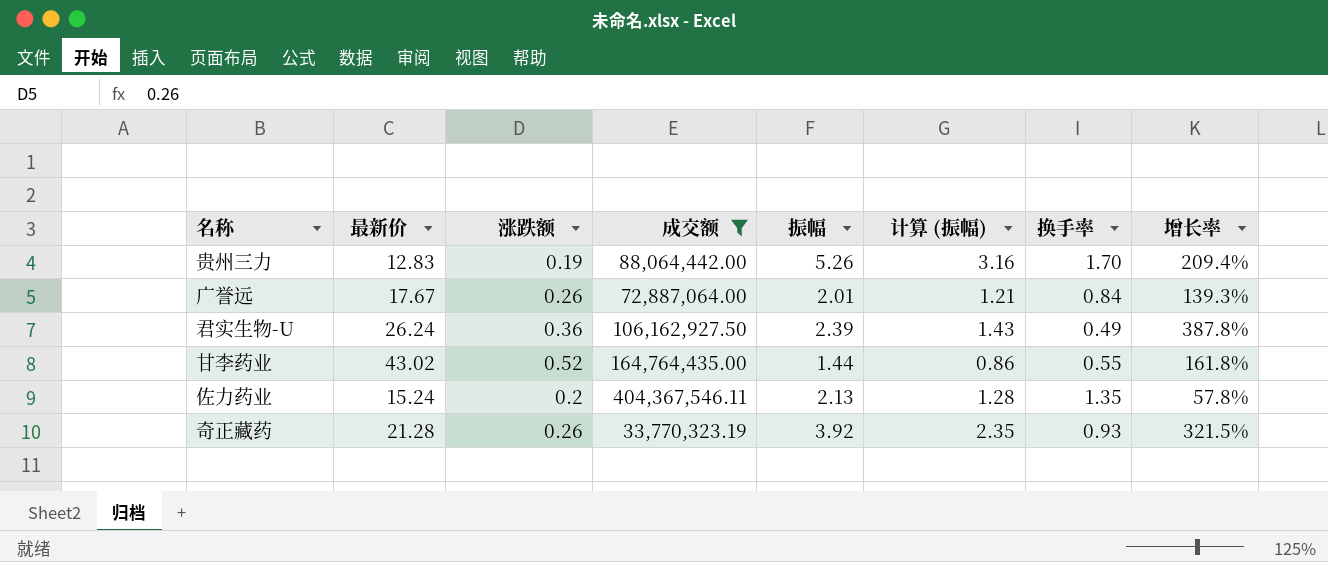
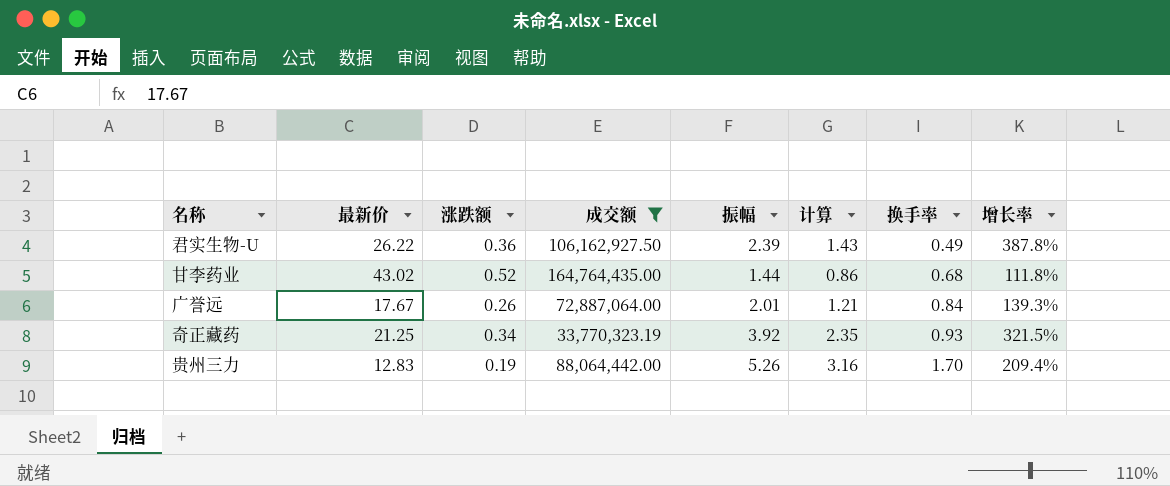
row order: none -> 换手率 ascending
column name: 计算 (振幅) -> 计算
row 佐力药业: 15.24 | 0.2 | 404,367,546.11 | 2.13 | 1.28 | 1.35 | 57.8% -> none
君实生物-U | 最新价: 26.24 -> 26.22
甘李药业 | 换手率: 0.55 -> 0.68
甘李药业 | 增长率: 161.8% -> 111.8%
奇正藏药 | 最新价: 21.28 -> 21.25
奇正藏药 | 涨跌额: 0.26 -> 0.34

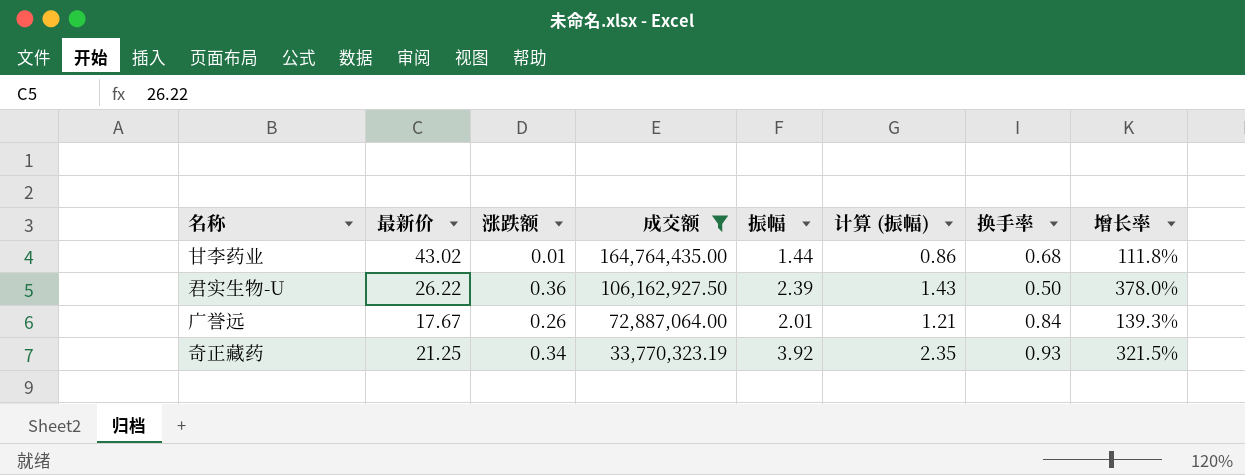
row order: 换手率 ascending -> 成交额 descending
column name: 计算 -> 计算 (振幅)
row 贵州三力: 12.83 | 0.19 | 88,064,442.00 | 5.26 | 3.16 | 1.70 | 209.4% -> none
甘李药业 | 涨跌额: 0.52 -> 0.01
君实生物-U | 换手率: 0.49 -> 0.50
君实生物-U | 增长率: 387.8% -> 378.0%

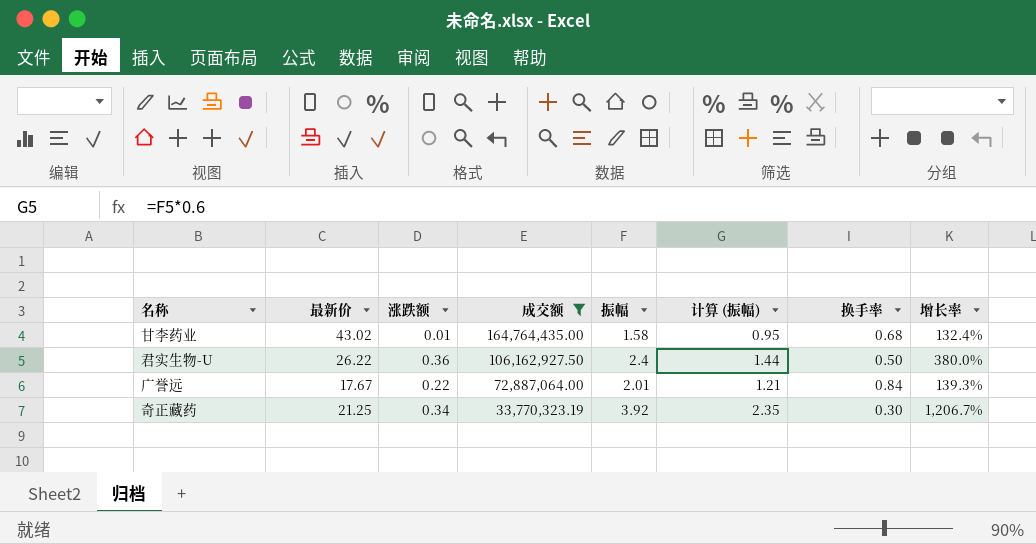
甘李药业 | 振幅: 1.44 -> 1.58
甘李药业 | 计算 (振幅): 0.86 -> 0.95
甘李药业 | 增长率: 111.8% -> 132.4%
君实生物-U | 振幅: 2.39 -> 2.4
君实生物-U | 计算 (振幅): 1.43 -> 1.44
君实生物-U | 增长率: 378.0% -> 380.0%
广誉远 | 涨跌额: 0.26 -> 0.22
奇正藏药 | 换手率: 0.93 -> 0.30
奇正藏药 | 增长率: 321.5% -> 1,206.7%

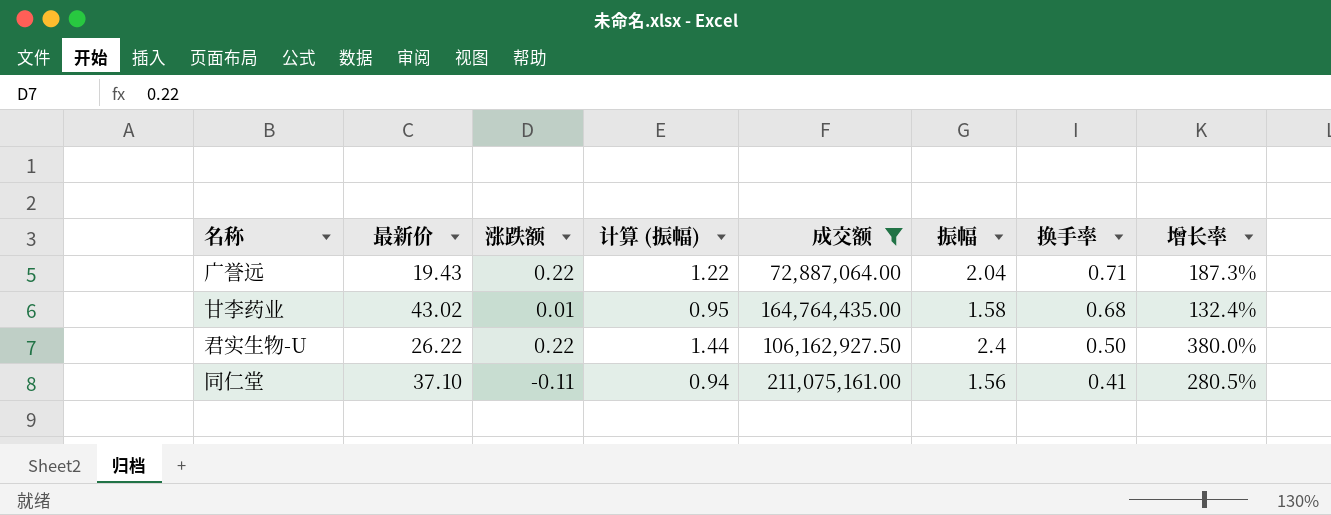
row order: 成交额 descending -> 换手率 descending
column 计算 (振幅) | position: 6 -> 4
row 奇正藏药: 21.25 | 0.34 | 33,770,323.19 | 3.92 | 2.35 | 0.30 | 1,206.7% -> none
广誉远 | 最新价: 17.67 -> 19.43
广誉远 | 计算 (振幅): 1.21 -> 1.22
广誉远 | 振幅: 2.01 -> 2.04
广誉远 | 换手率: 0.84 -> 0.71
广誉远 | 增长率: 139.3% -> 187.3%
君实生物-U | 涨跌额: 0.36 -> 0.22
row 同仁堂: none -> 37.10 | -0.11 | 0.94 | 211,075,161.00 | 1.56 | 0.41 | 280.5%

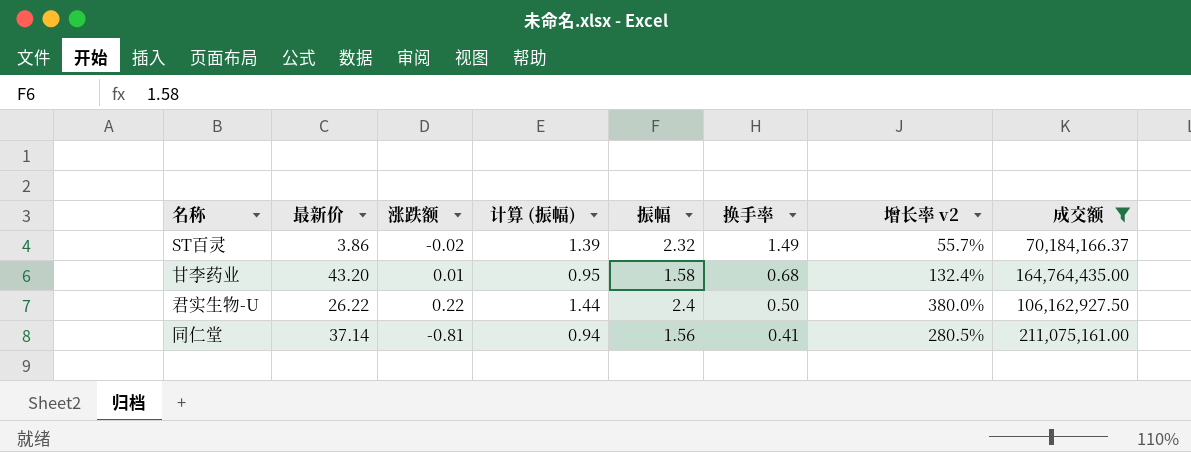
column name: 增长率 -> 增长率 v2
column 成交额 | position: 5 -> 8
row 广誉远: 19.43 | 0.22 | 1.22 | 72,887,064.00 | 2.04 | 0.71 | 187.3% -> none
row ST百灵: none -> 3.86 | -0.02 | 1.39 | 2.32 | 1.49 | 55.7% | 70,184,166.37
甘李药业 | 最新价: 43.02 -> 43.20
同仁堂 | 最新价: 37.10 -> 37.14
同仁堂 | 涨跌额: -0.11 -> -0.81

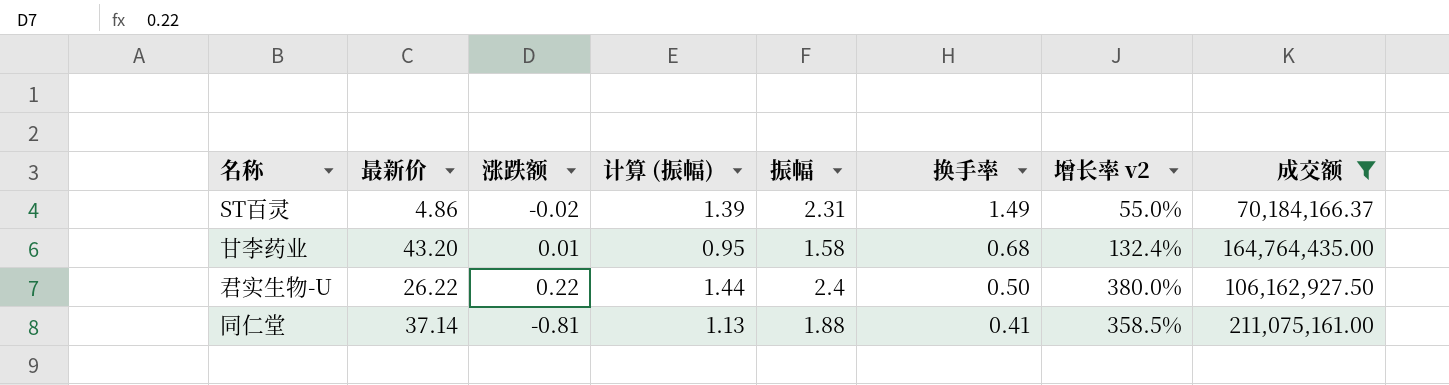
ST百灵 | 最新价: 3.86 -> 4.86
ST百灵 | 振幅: 2.32 -> 2.31
ST百灵 | 增长率 v2: 55.7% -> 55.0%
同仁堂 | 计算 (振幅): 0.94 -> 1.13
同仁堂 | 振幅: 1.56 -> 1.88
同仁堂 | 增长率 v2: 280.5% -> 358.5%

